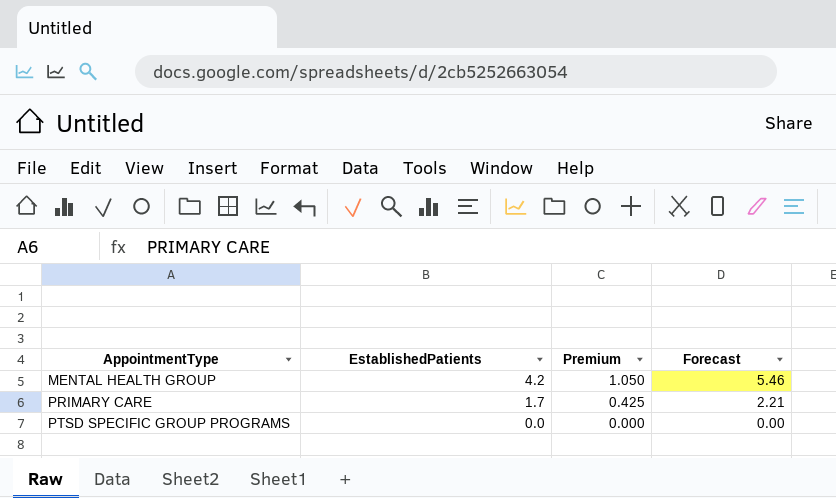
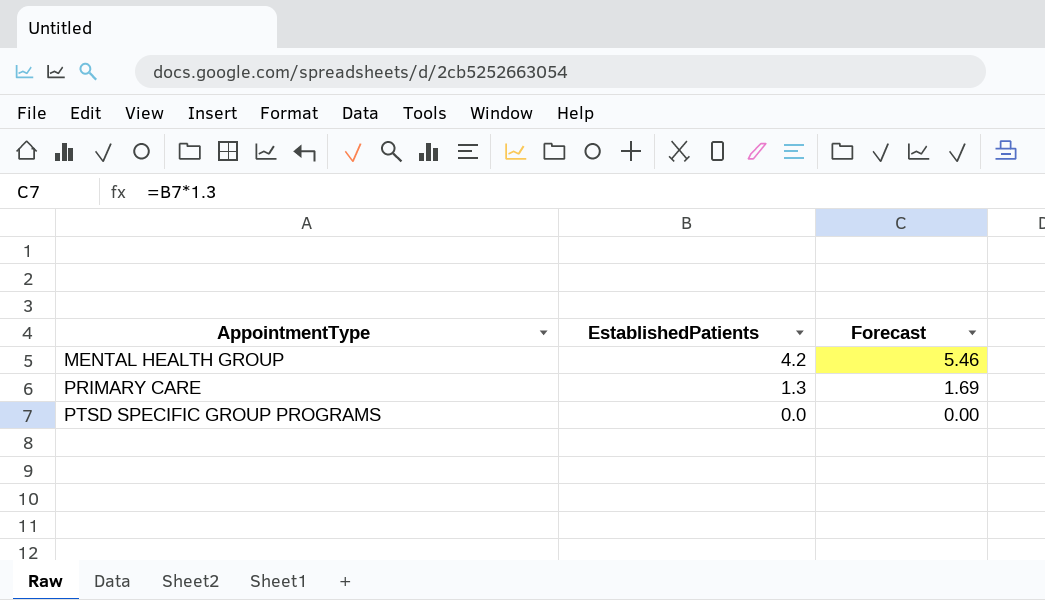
column Premium | formula: [EstablishedPatients] * 0.25 -> none
PRIMARY CARE | EstablishedPatients: 1.7 -> 1.3
PRIMARY CARE | Forecast: 2.21 -> 1.69

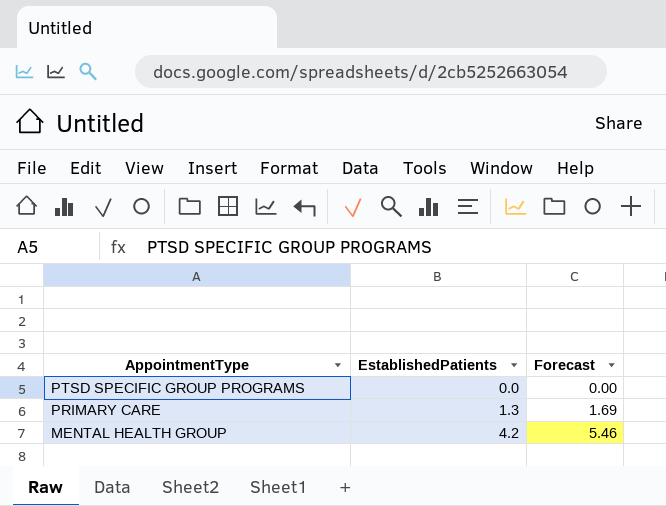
row order: AppointmentType ascending -> AppointmentType descending

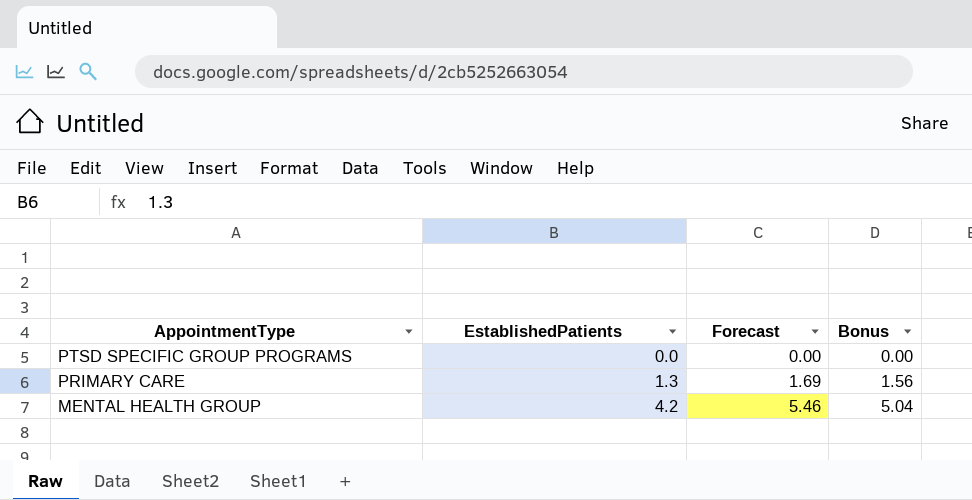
column Bonus | formula: none -> [EstablishedPatients] * 1.2

